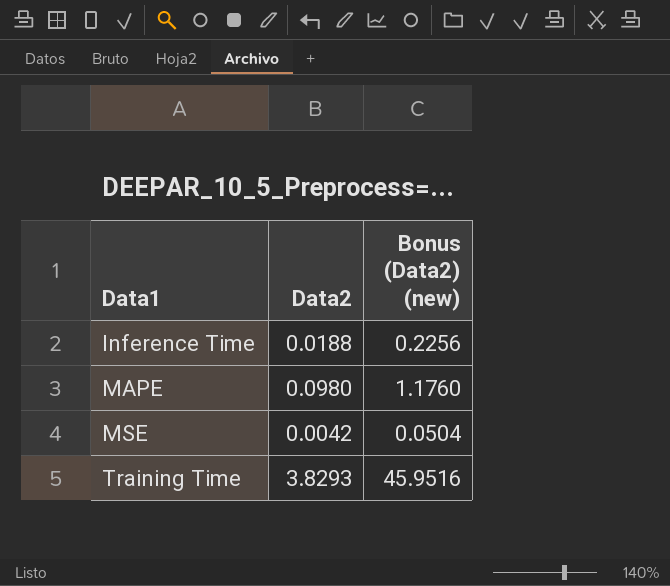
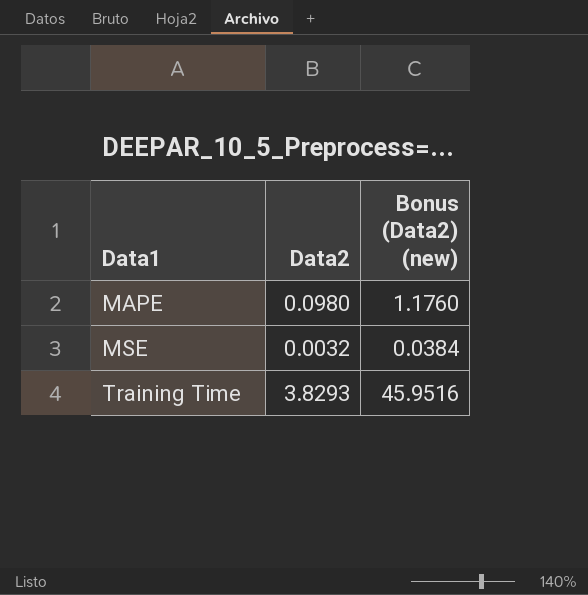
row Inference Time: 0.0188 | 0.2256 -> none
MSE | Data2: 0.0042 -> 0.0032
MSE | Bonus (Data2) (new): 0.0504 -> 0.0384

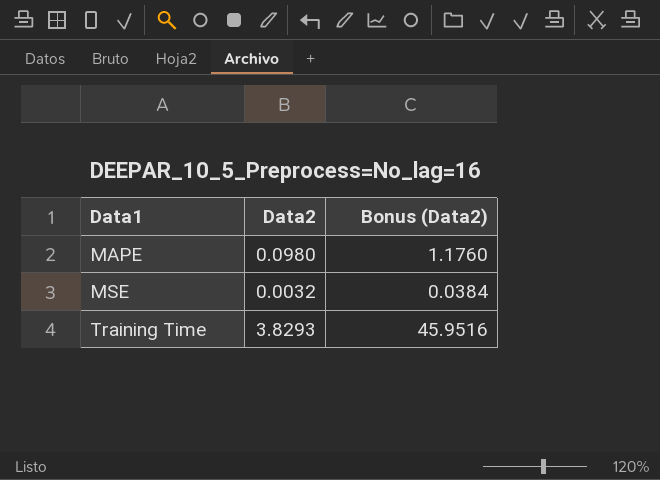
column name: Bonus (Data2) (new) -> Bonus (Data2)

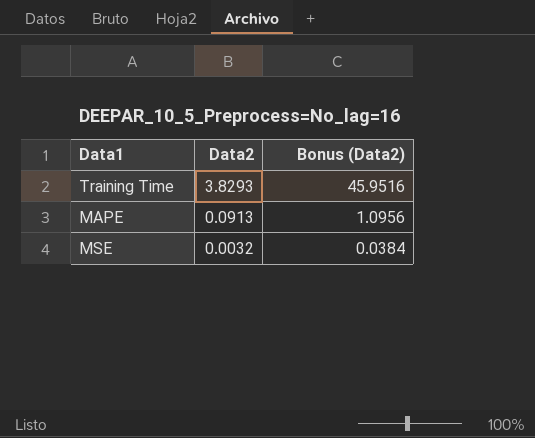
row order: Data1 ascending -> Data2 descending
MAPE | Data2: 0.0980 -> 0.0913
MAPE | Bonus (Data2): 1.1760 -> 1.0956

